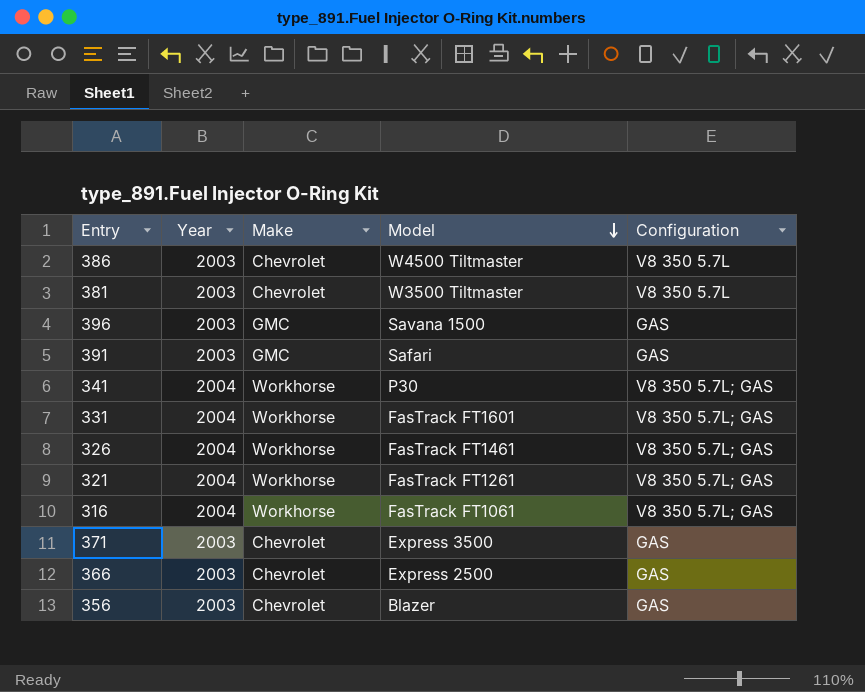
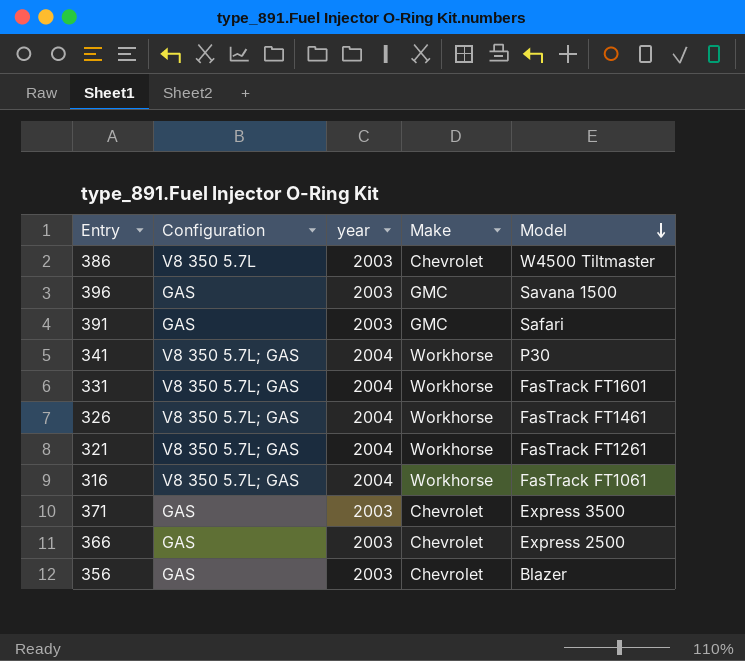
column Configuration | position: 5 -> 2
column name: Year -> year
row 381: 2003 | Chevrolet | W3500 Tiltmaster | V8 350 5.7L -> none

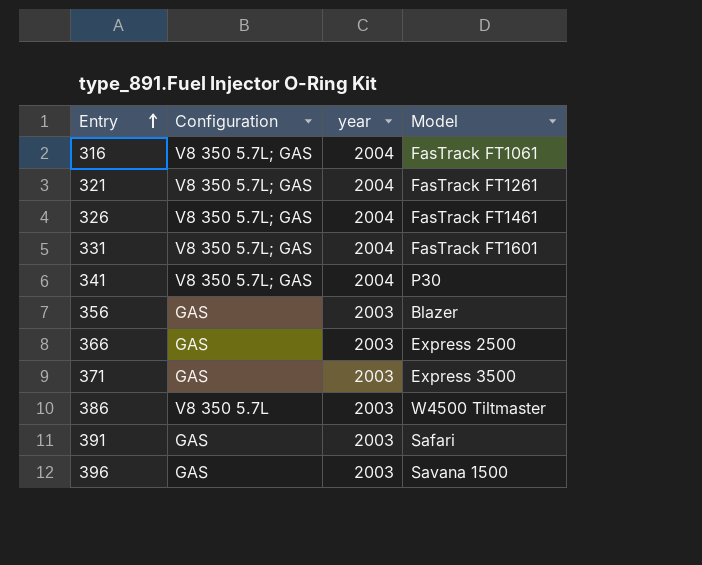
row order: Model descending -> Entry ascending
column Make | position: 4 -> none

